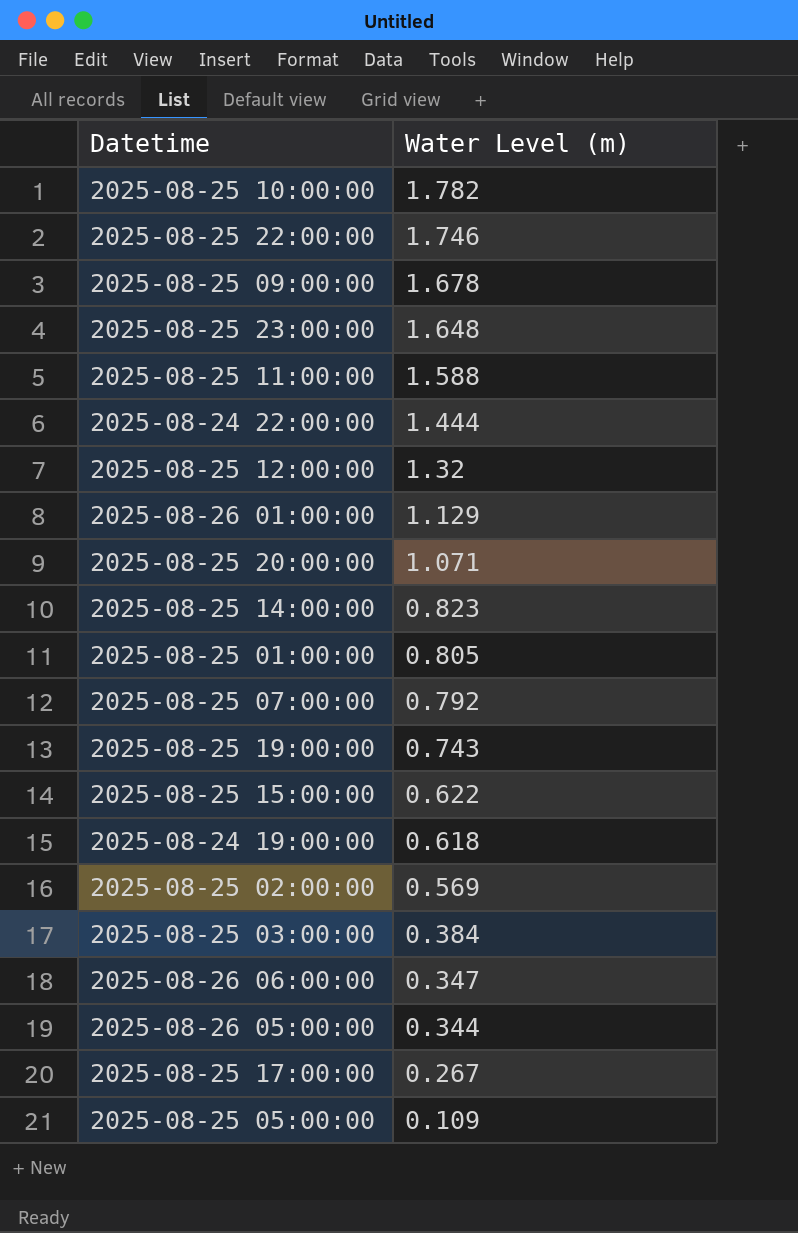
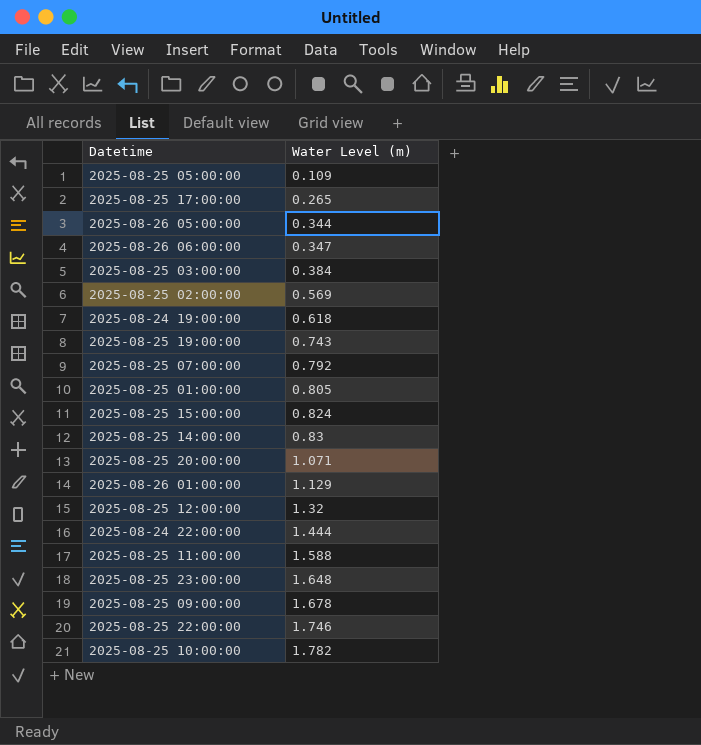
row order: Water Level (m) descending -> Water Level (m) ascending
2025-08-25 17:00:00 | Water Level (m): 0.267 -> 0.265
2025-08-25 15:00:00 | Water Level (m): 0.622 -> 0.824
2025-08-25 14:00:00 | Water Level (m): 0.823 -> 0.83

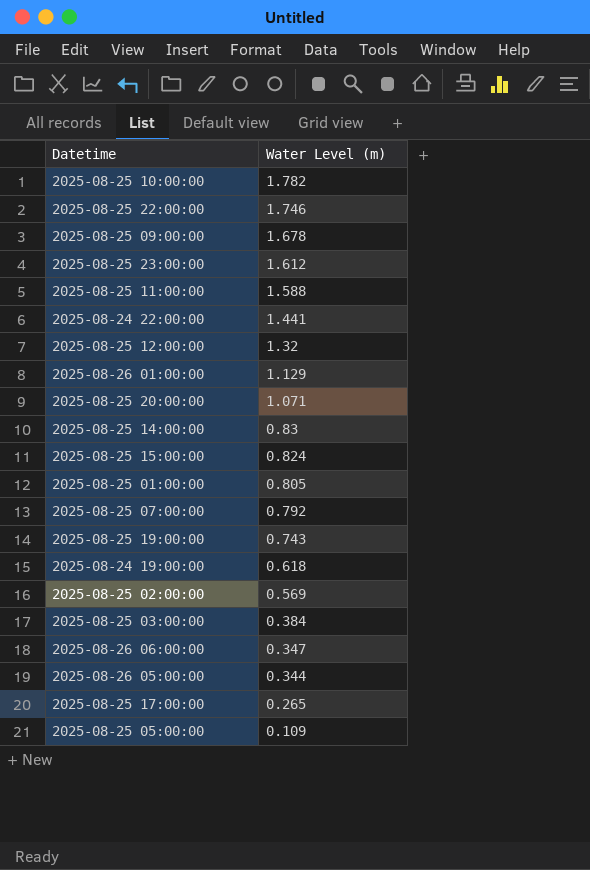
row order: Water Level (m) ascending -> Water Level (m) descending
2025-08-25 23:00:00 | Water Level (m): 1.648 -> 1.612
2025-08-24 22:00:00 | Water Level (m): 1.444 -> 1.441

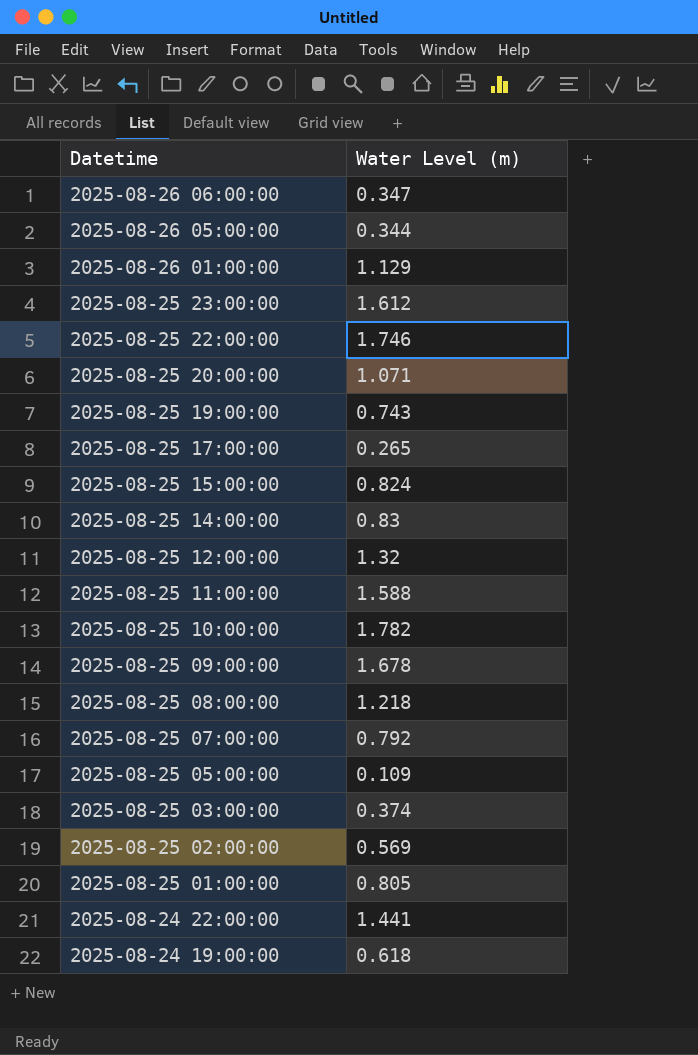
row order: Water Level (m) descending -> Datetime descending
row 2025-08-25 08:00:00: none -> 1.218
2025-08-25 03:00:00 | Water Level (m): 0.384 -> 0.374

